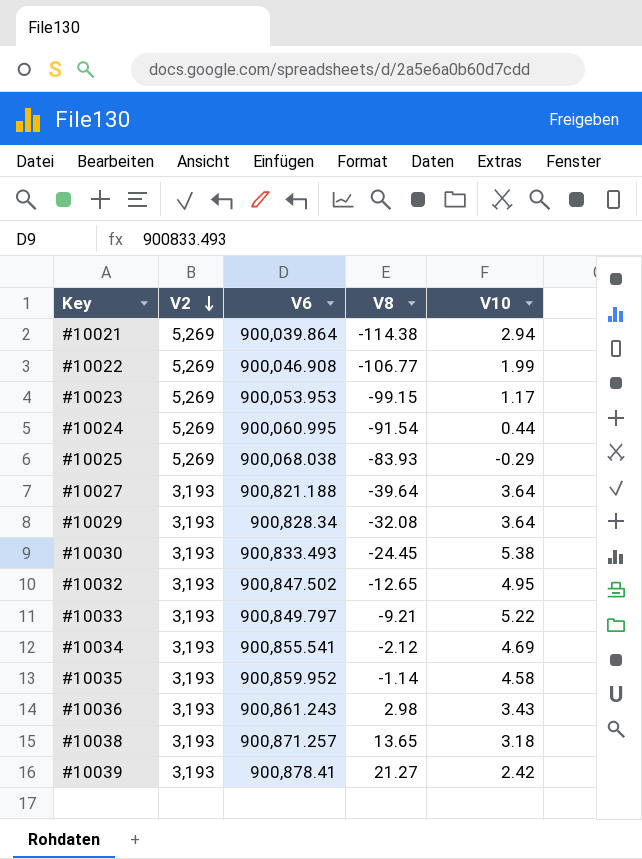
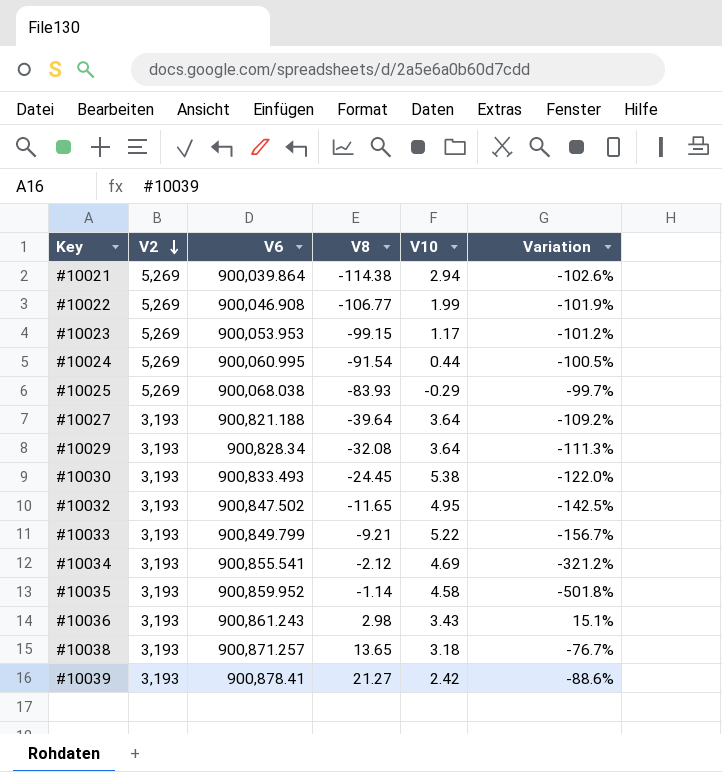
column Variation | formula: none -> ([V10] - [V8]) / [V8]
#10032 | V8: -12.65 -> -11.65
#10033 | V6: 900,849.797 -> 900,849.799

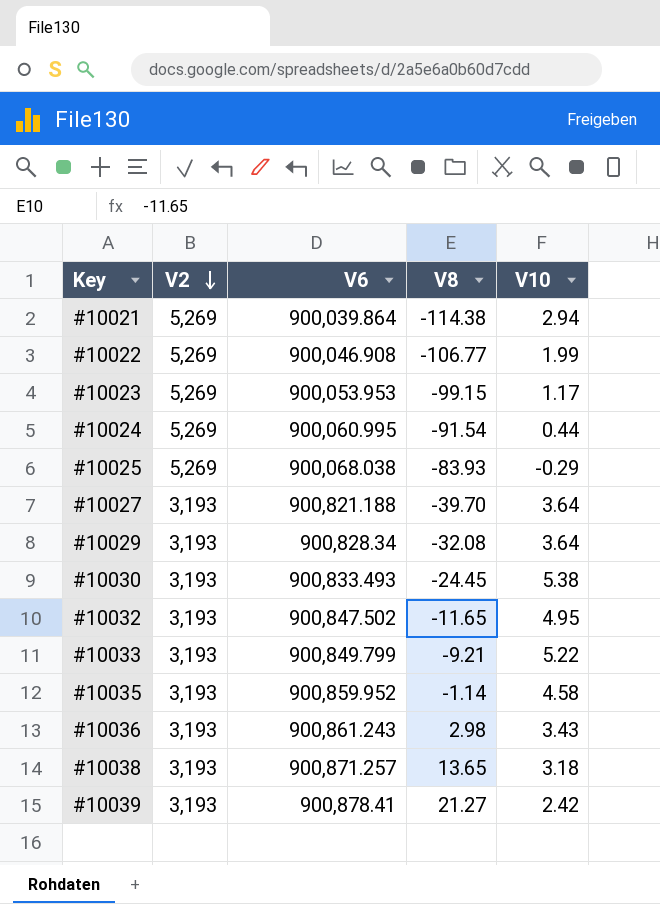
column Variation | formula: ([V10] - [V8]) / [V8] -> none
row #10034: 3,193 | 900,855.541 | -2.12 | 4.69 | -321.2% -> none
#10027 | V8: -39.64 -> -39.70

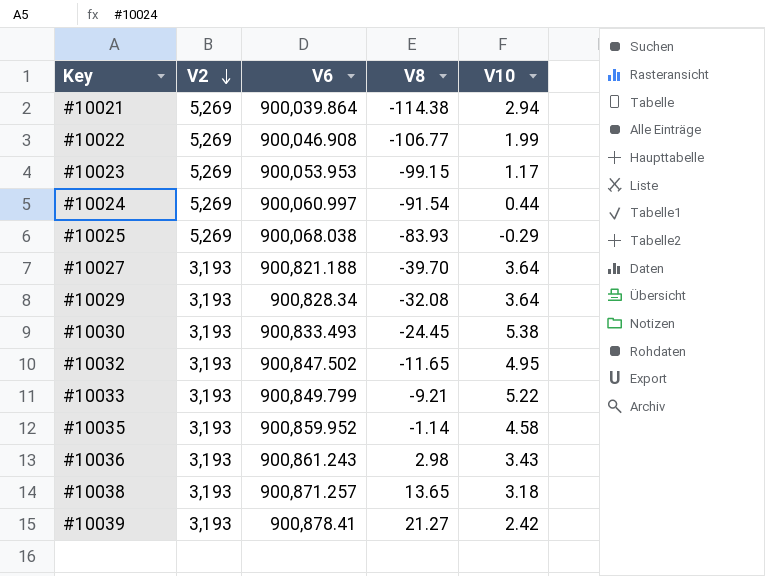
#10024 | V6: 900,060.995 -> 900,060.997

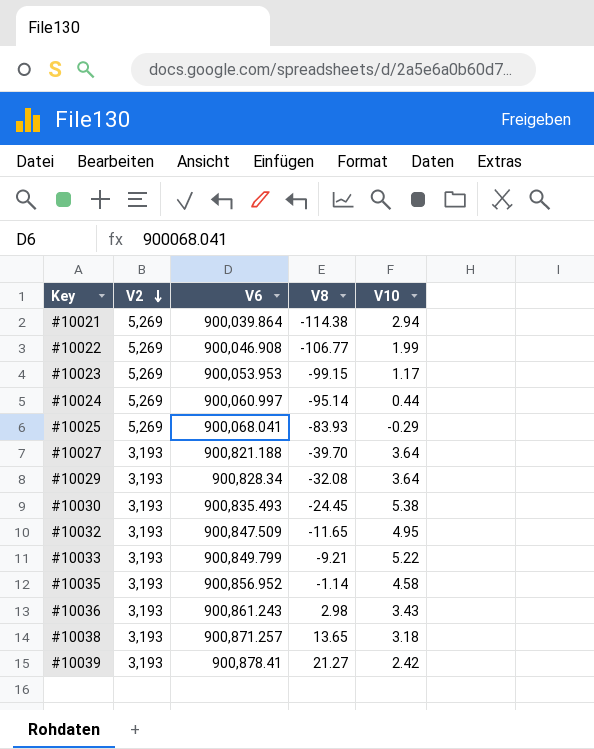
#10024 | V8: -91.54 -> -95.14
#10025 | V6: 900,068.038 -> 900,068.041
#10030 | V6: 900,833.493 -> 900,835.493
#10032 | V6: 900,847.502 -> 900,847.509
#10035 | V6: 900,859.952 -> 900,856.952

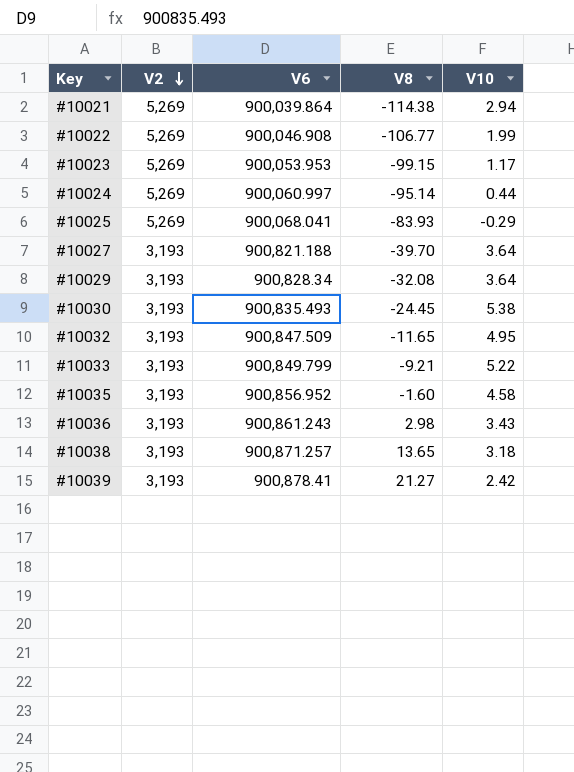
#10035 | V8: -1.14 -> -1.60

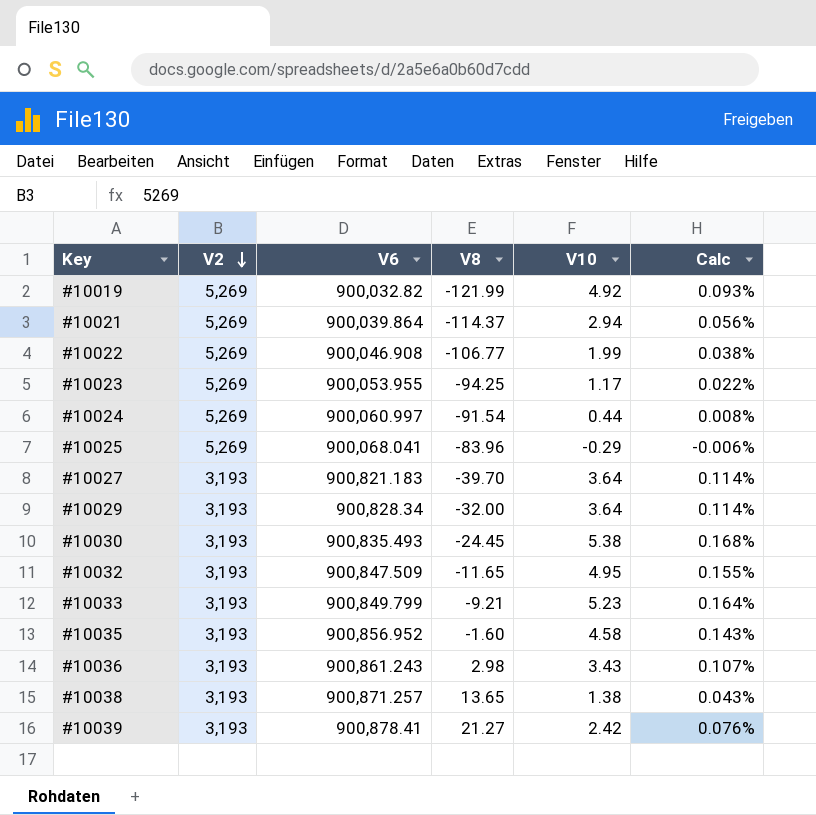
column Calc | formula: none -> [V10] / [V2]
row #10019: none -> 5,269 | 900,032.82 | -121.99 | 4.92 | 0.093%
#10021 | V8: -114.38 -> -114.37
#10023 | V6: 900,053.953 -> 900,053.955
#10023 | V8: -99.15 -> -94.25
#10024 | V8: -95.14 -> -91.54
#10025 | V8: -83.93 -> -83.96
#10027 | V6: 900,821.188 -> 900,821.183
#10029 | V8: -32.08 -> -32.00
#10033 | V10: 5.22 -> 5.23
#10038 | V10: 3.18 -> 1.38

